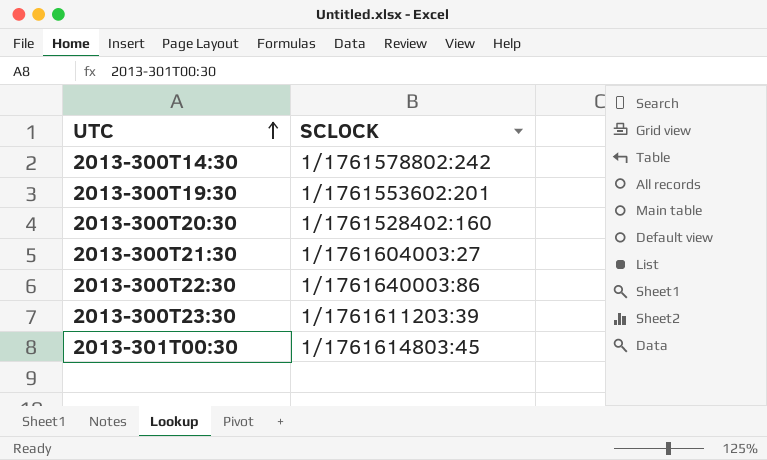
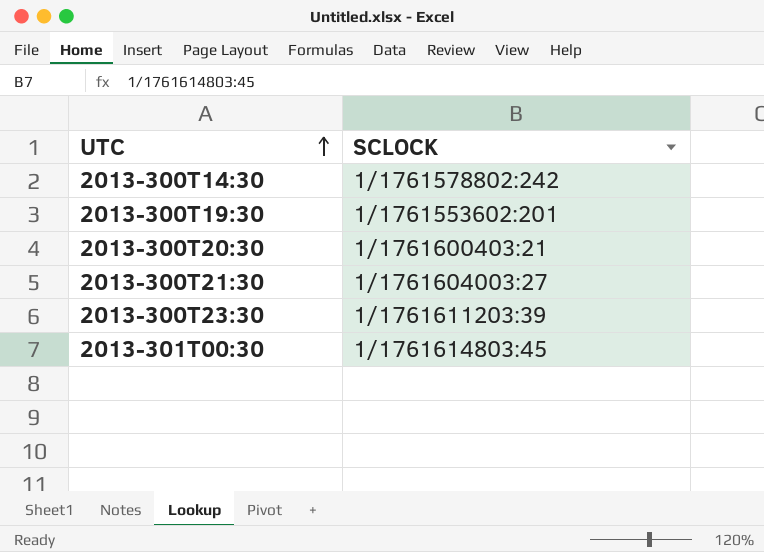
row 2013-300T22:30: 1/1761640003:86 -> none
2013-300T20:30 | SCLOCK: 1/1761528402:160 -> 1/1761600403:21

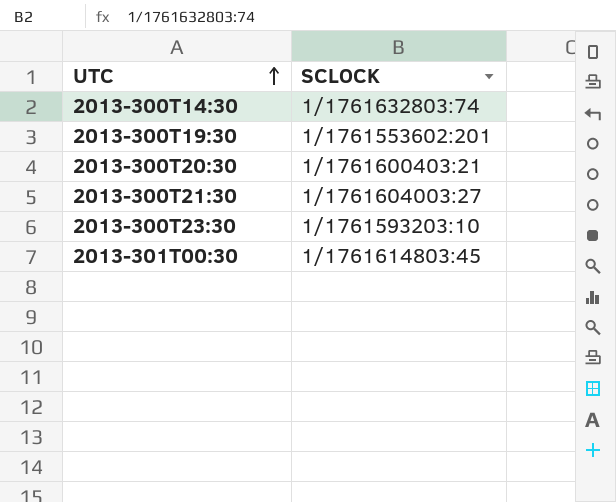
2013-300T14:30 | SCLOCK: 1/1761578802:242 -> 1/1761632803:74
2013-300T23:30 | SCLOCK: 1/1761611203:39 -> 1/1761593203:10

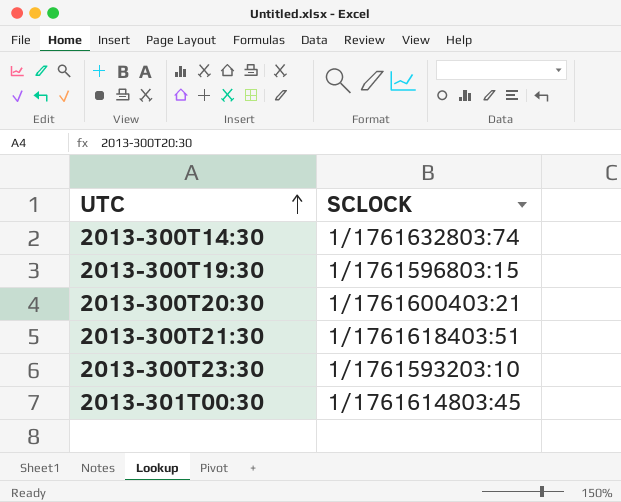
2013-300T19:30 | SCLOCK: 1/1761553602:201 -> 1/1761596803:15
2013-300T21:30 | SCLOCK: 1/1761604003:27 -> 1/1761618403:51

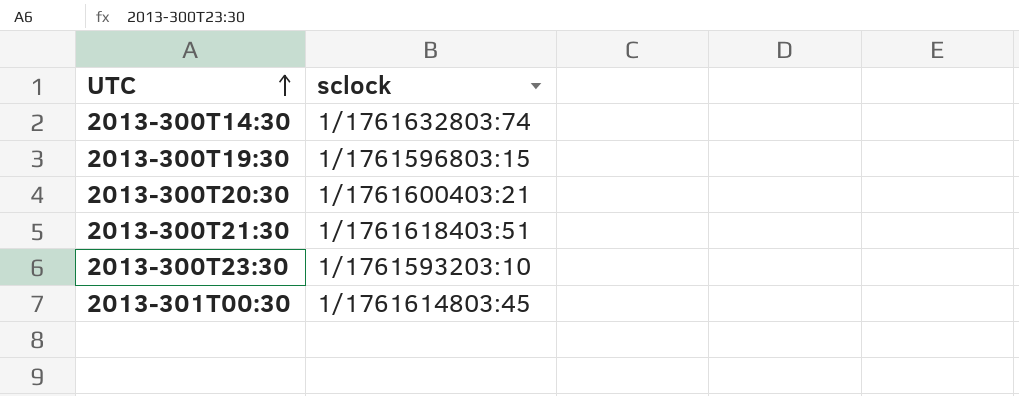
column name: SCLOCK -> sclock

